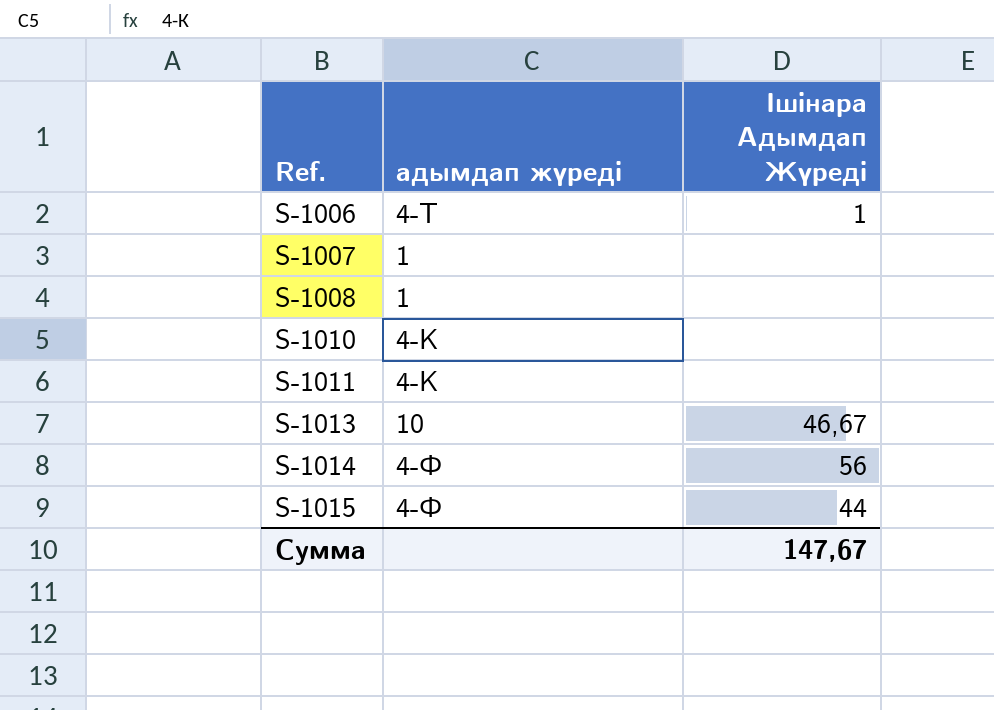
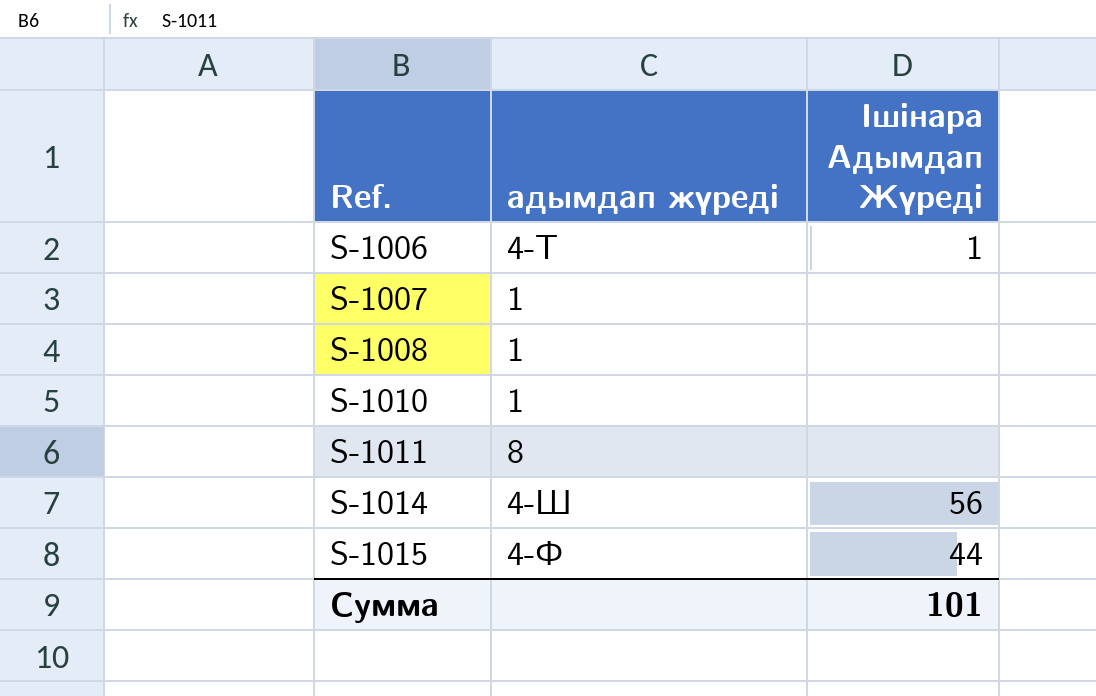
row S-1013: 10 | 46,67 -> none
S-1010 | адымдап жүреді: 4-К -> 1
S-1011 | адымдап жүреді: 4-К -> 8
S-1014 | адымдап жүреді: 4-Ф -> 4-Ш
Сумма | Ішінара Адымдап Жүреді: 147,67 -> 101

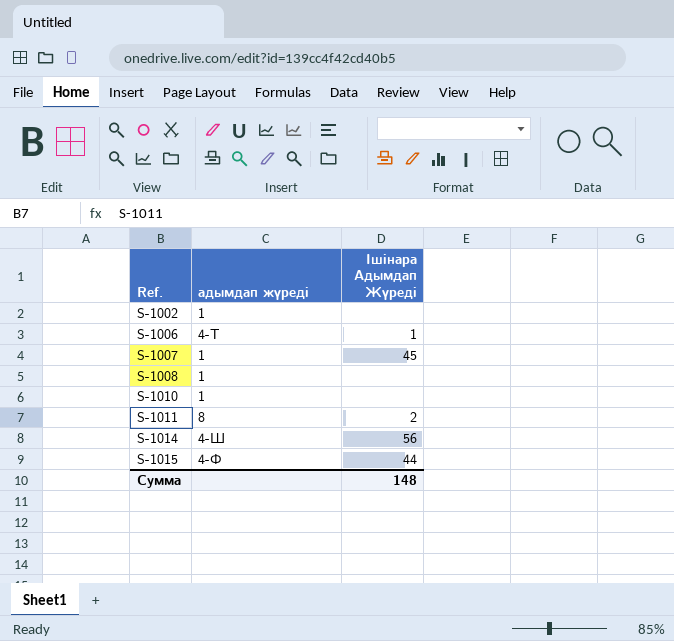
row S-1002: none -> 1 | none
S-1007 | Ішінара Адымдап Жүреді: none -> 45
S-1011 | Ішінара Адымдап Жүреді: none -> 2
Сумма | Ішінара Адымдап Жүреді: 101 -> 148

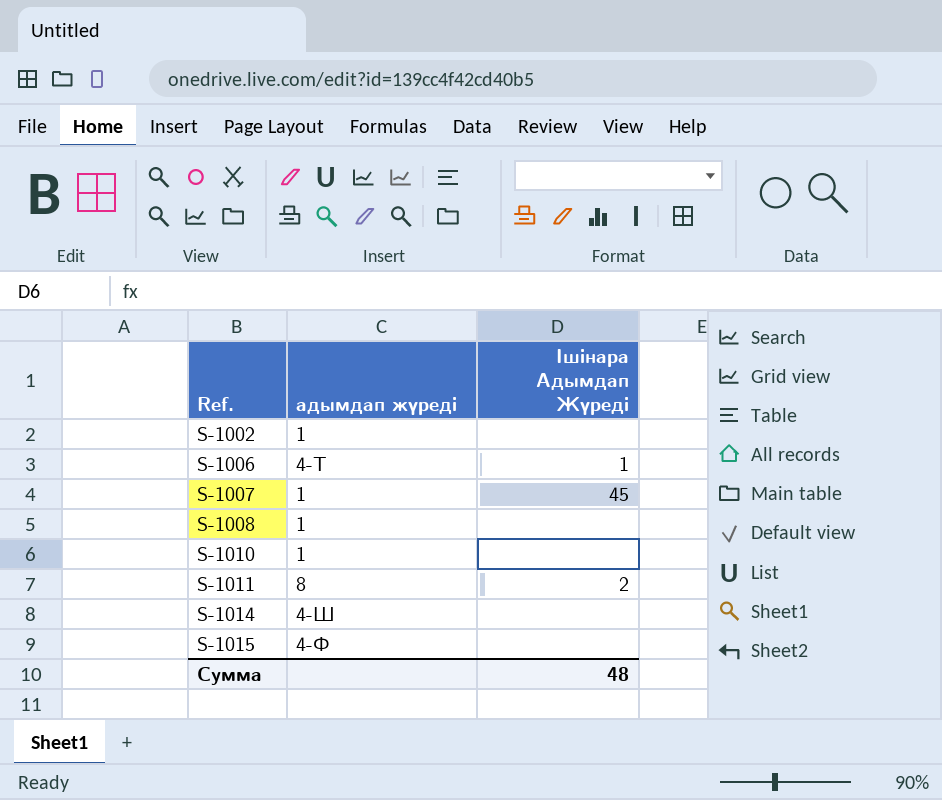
S-1014 | Ішінара Адымдап Жүреді: 56 -> none
S-1015 | Ішінара Адымдап Жүреді: 44 -> none
Сумма | Ішінара Адымдап Жүреді: 148 -> 48

